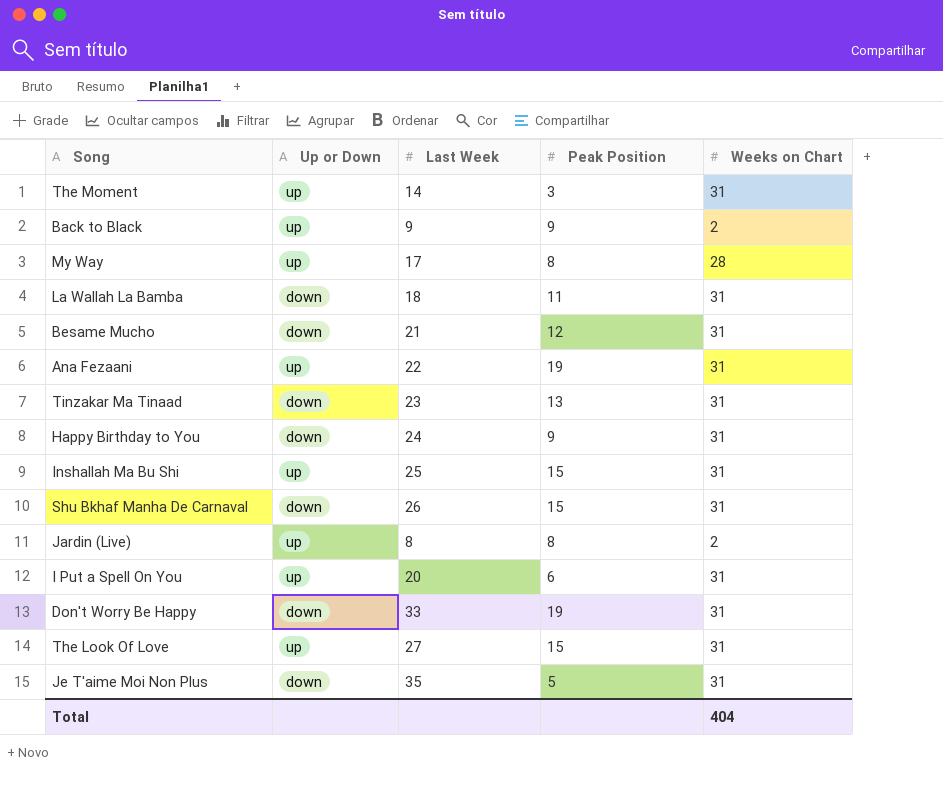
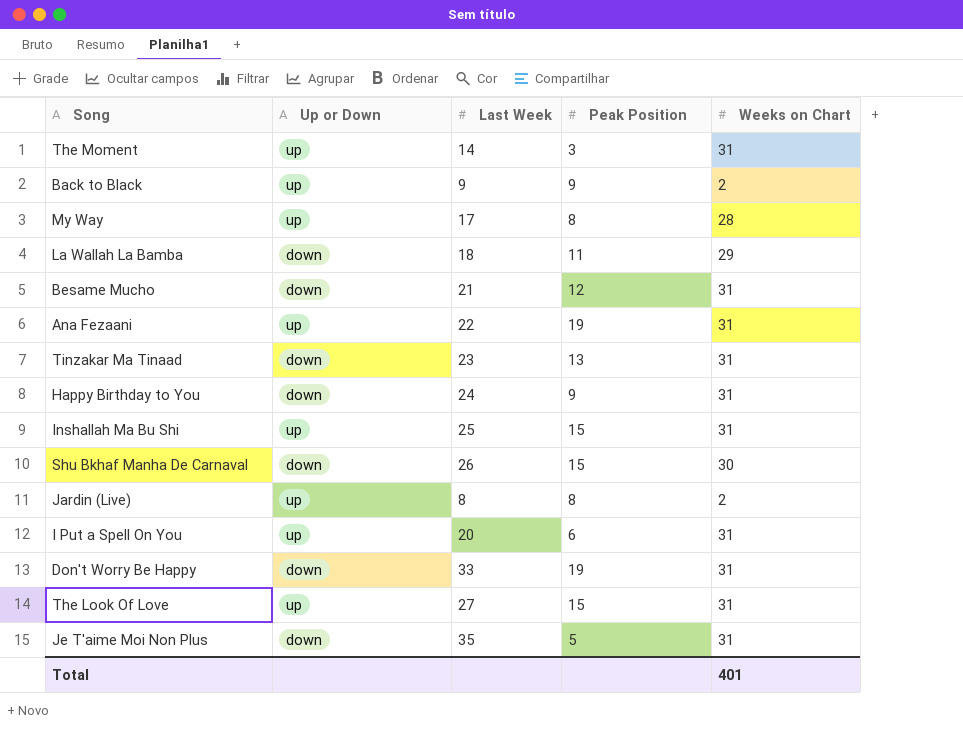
La Wallah La Bamba | Weeks on Chart: 31 -> 29
Shu Bkhaf Manha De Carnaval | Weeks on Chart: 31 -> 30
Total | Weeks on Chart: 404 -> 401

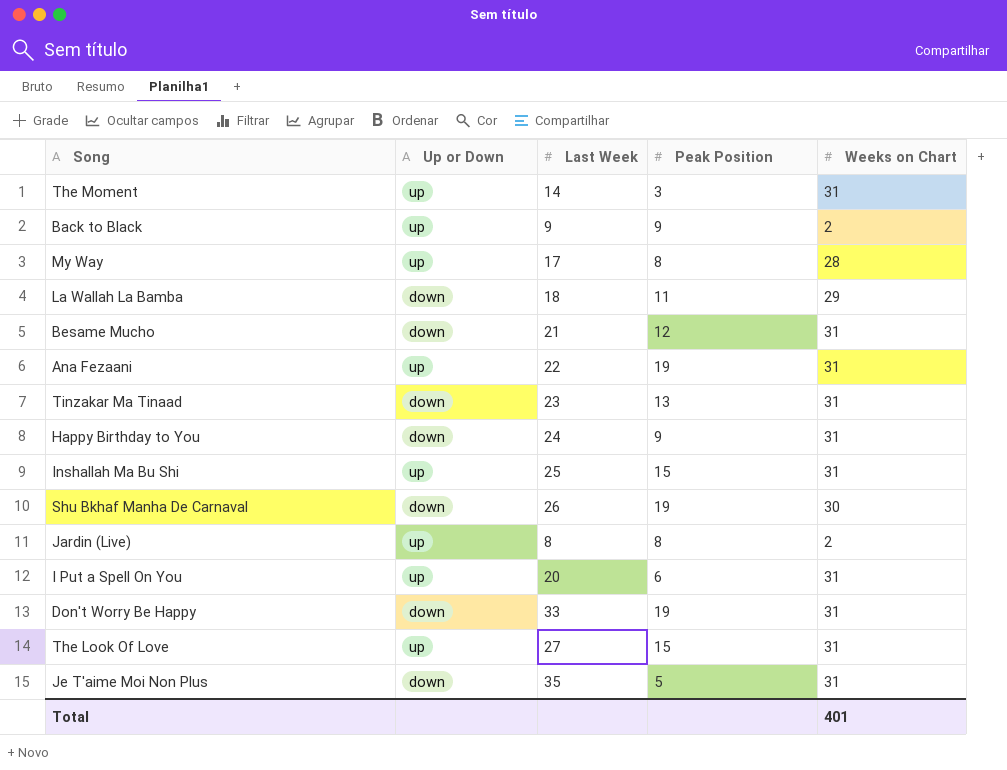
Shu Bkhaf Manha De Carnaval | Peak Position: 15 -> 19

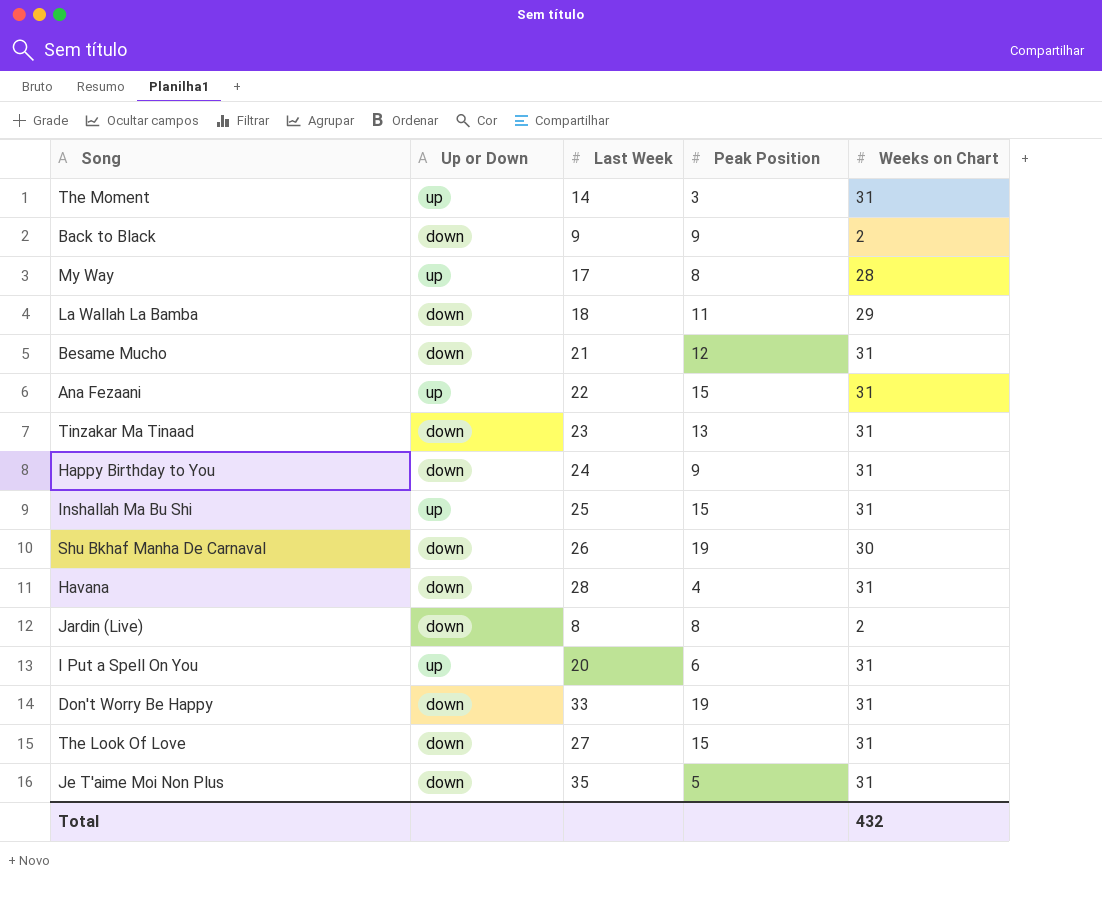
Back to Black | Up or Down: up -> down
Ana Fezaani | Peak Position: 19 -> 15
row Havana: none -> down | 28 | 4 | 31
Jardin (Live) | Up or Down: up -> down
The Look Of Love | Up or Down: up -> down
Total | Weeks on Chart: 401 -> 432

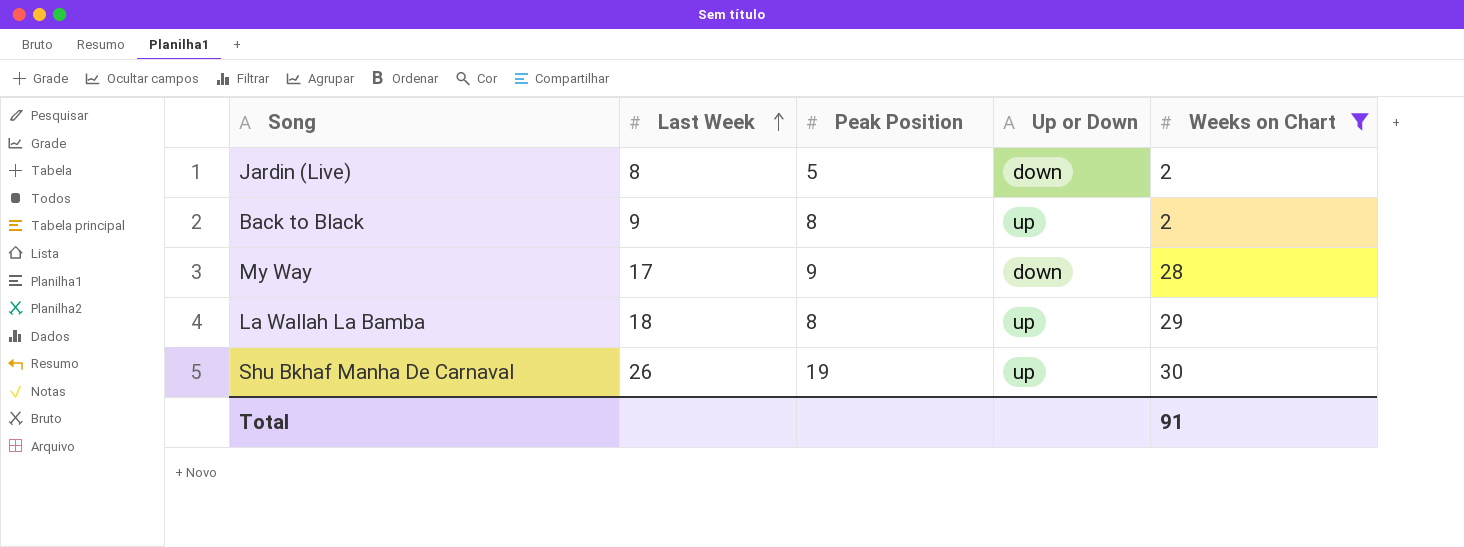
filter: none -> Weeks on Chart != 31
row order: none -> Last Week ascending
column Up or Down | position: 2 -> 4
Jardin (Live) | Peak Position: 8 -> 5
Back to Black | Peak Position: 9 -> 8
Back to Black | Up or Down: down -> up
My Way | Peak Position: 8 -> 9
My Way | Up or Down: up -> down
La Wallah La Bamba | Peak Position: 11 -> 8
La Wallah La Bamba | Up or Down: down -> up
Shu Bkhaf Manha De Carnaval | Up or Down: down -> up
Total | Weeks on Chart: 432 -> 91

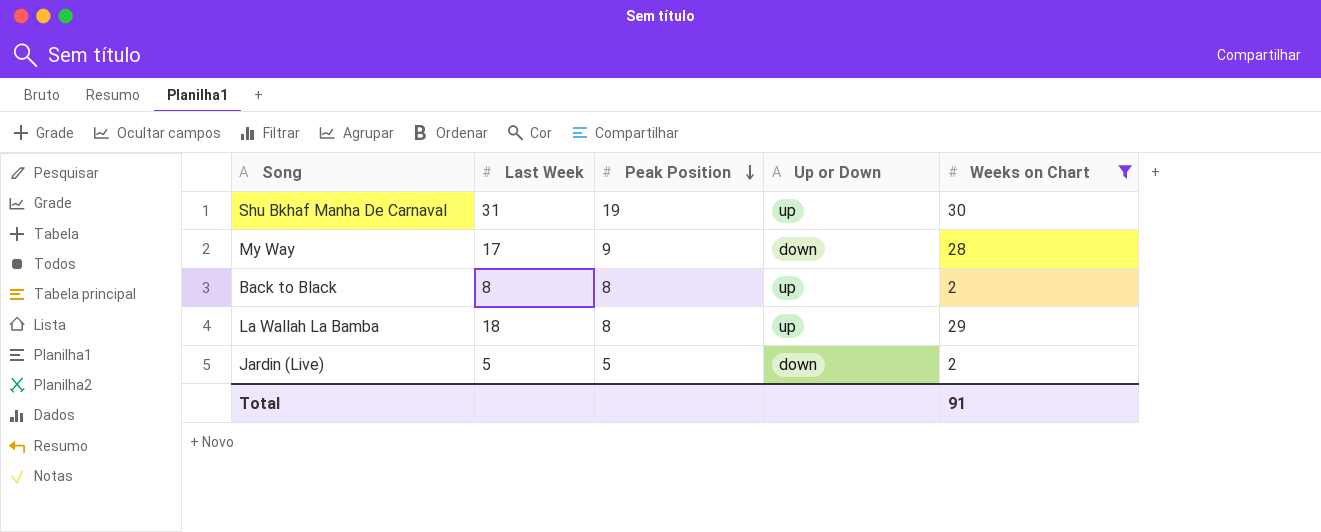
row order: Last Week ascending -> Peak Position descending
Shu Bkhaf Manha De Carnaval | Last Week: 26 -> 31
Back to Black | Last Week: 9 -> 8
Jardin (Live) | Last Week: 8 -> 5

